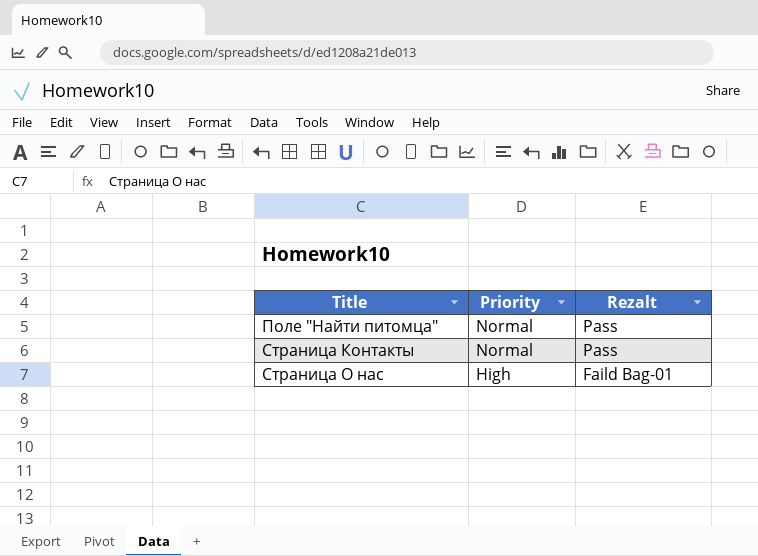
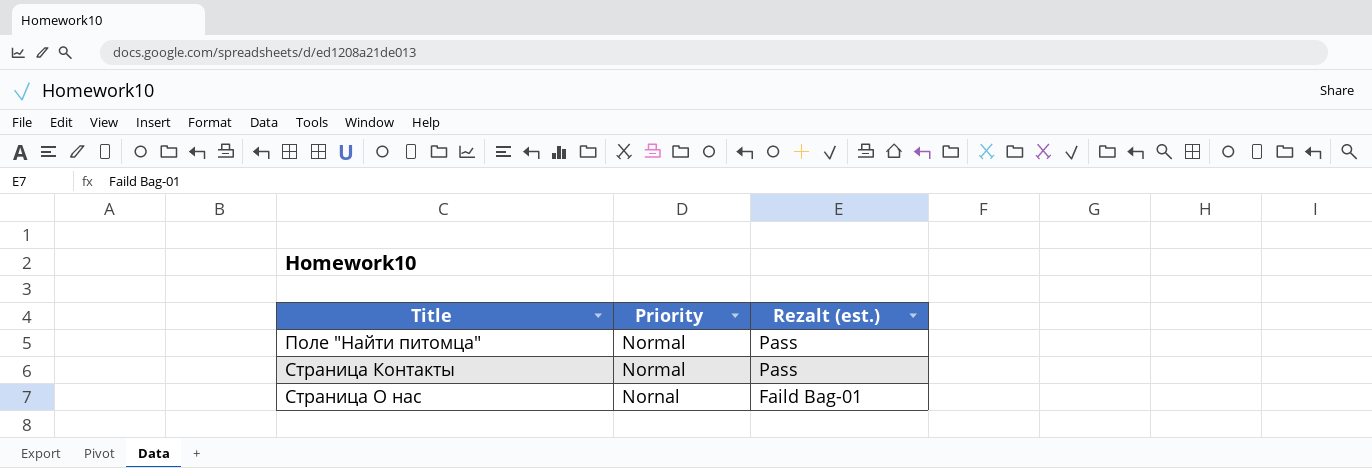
column name: Rezalt -> Rezalt (est.)
Страница О нас | Priority: High -> Nornal

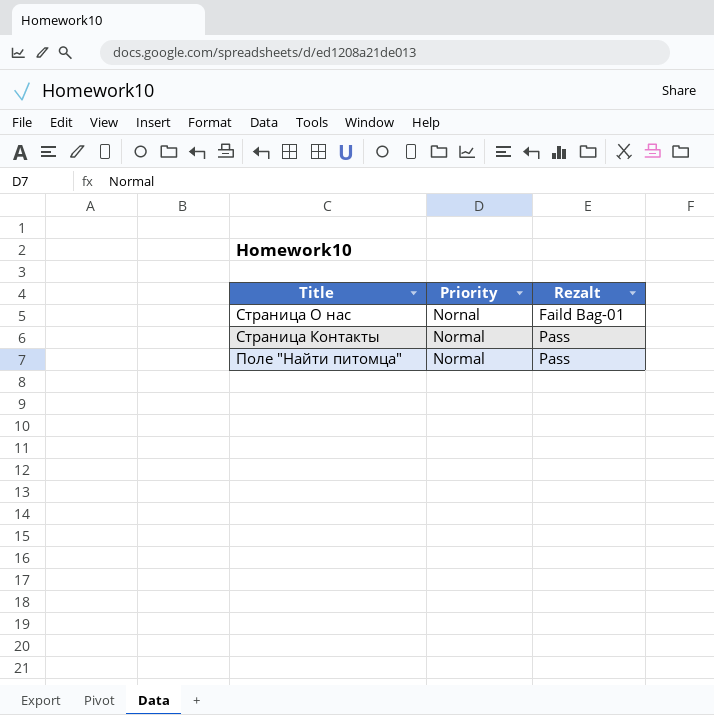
row order: Title ascending -> Title descending
column name: Rezalt (est.) -> Rezalt

